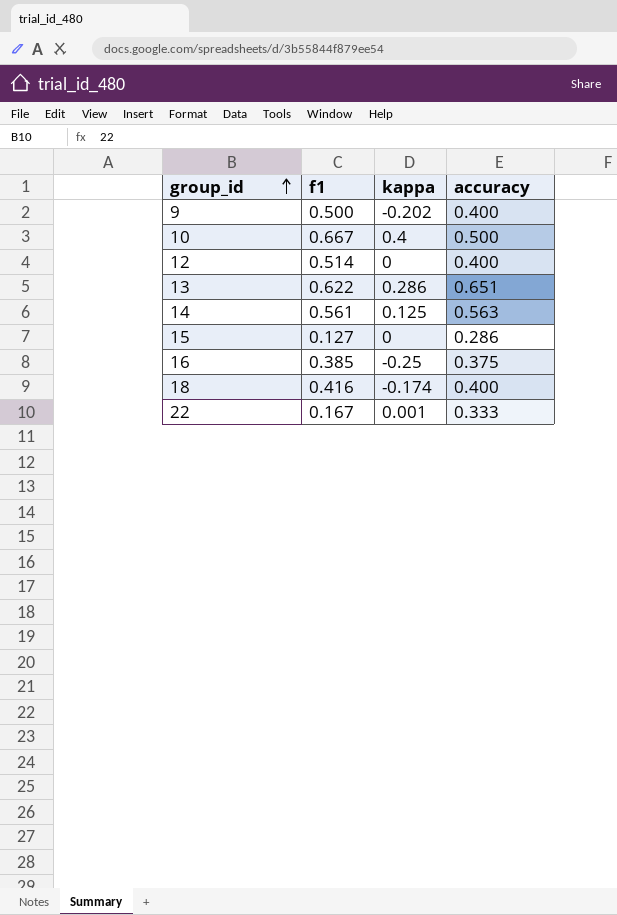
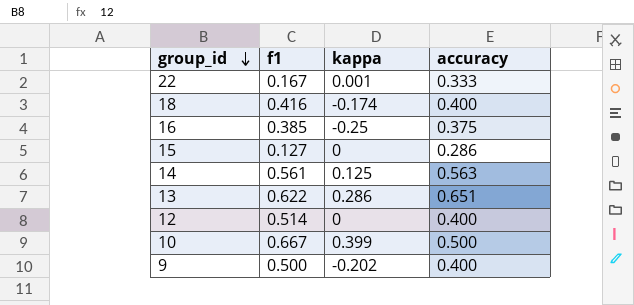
row order: group_id ascending -> group_id descending
10 | kappa: 0.4 -> 0.399

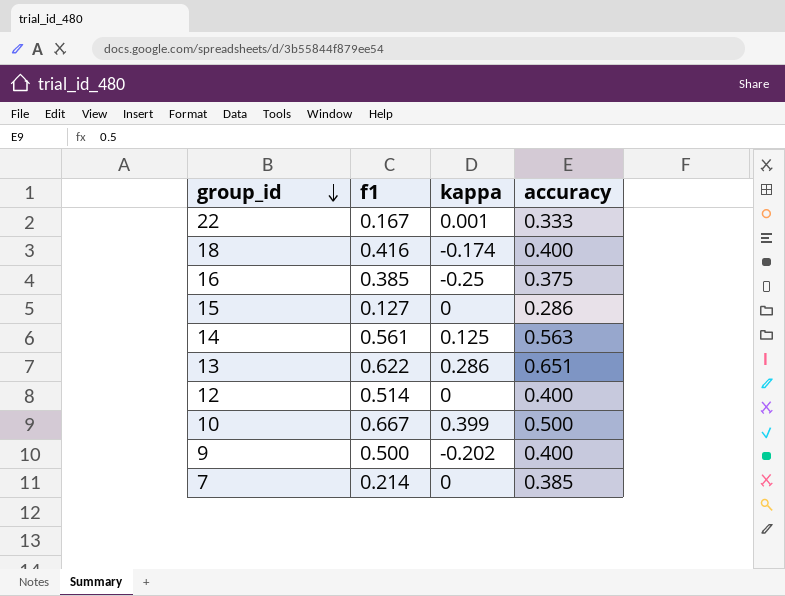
row 7: none -> 0.214 | 0 | 0.385

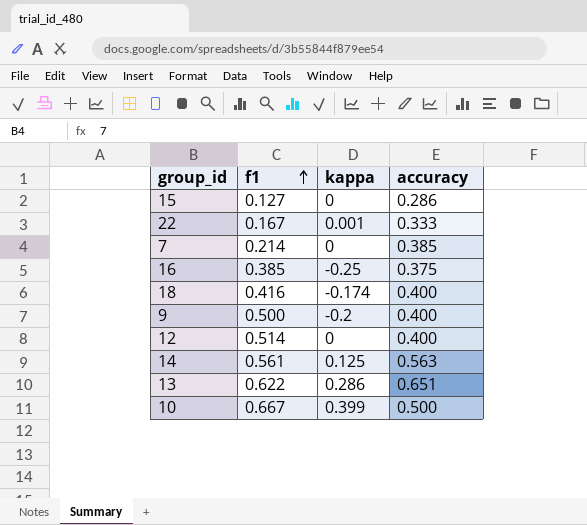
row order: group_id descending -> f1 ascending
9 | kappa: -0.202 -> -0.2

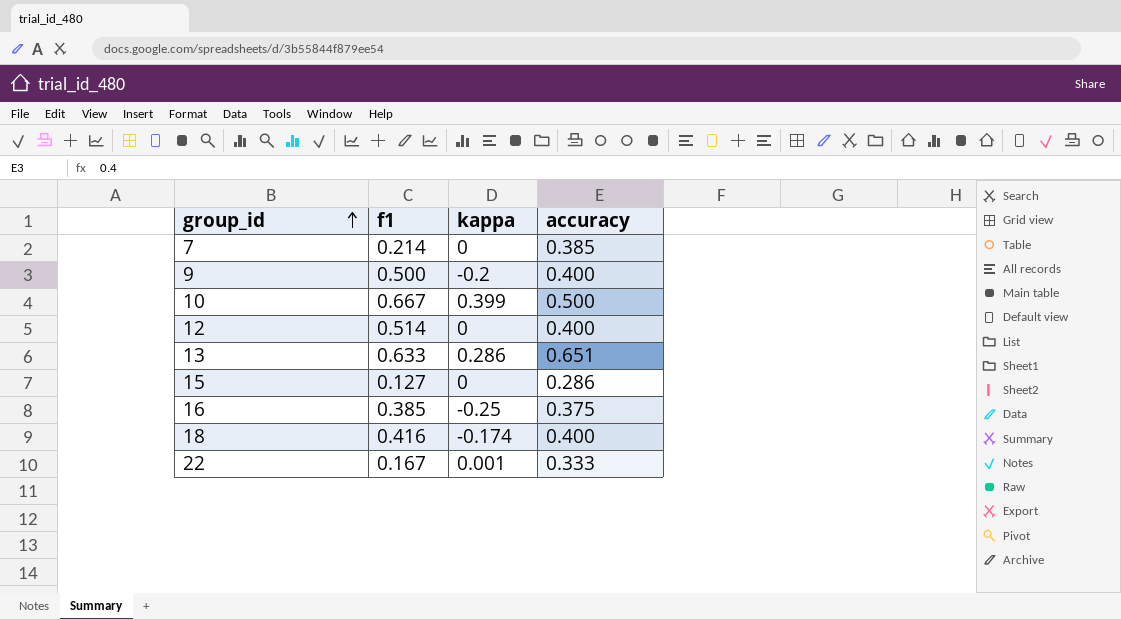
row order: f1 ascending -> group_id ascending
row 14: 0.561 | 0.125 | 0.563 -> none
13 | f1: 0.622 -> 0.633

